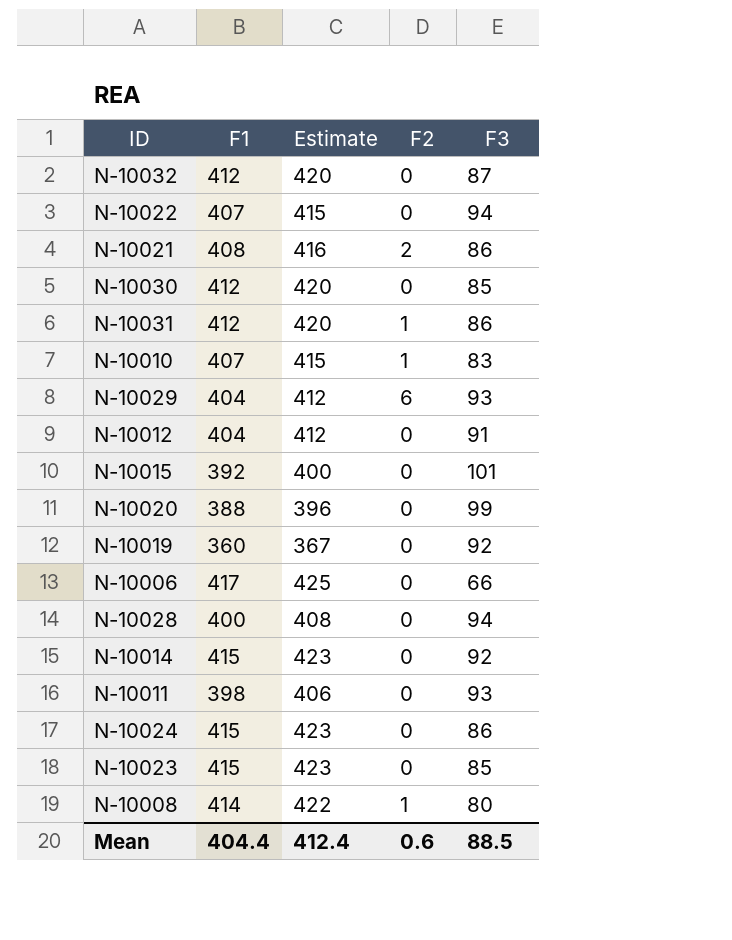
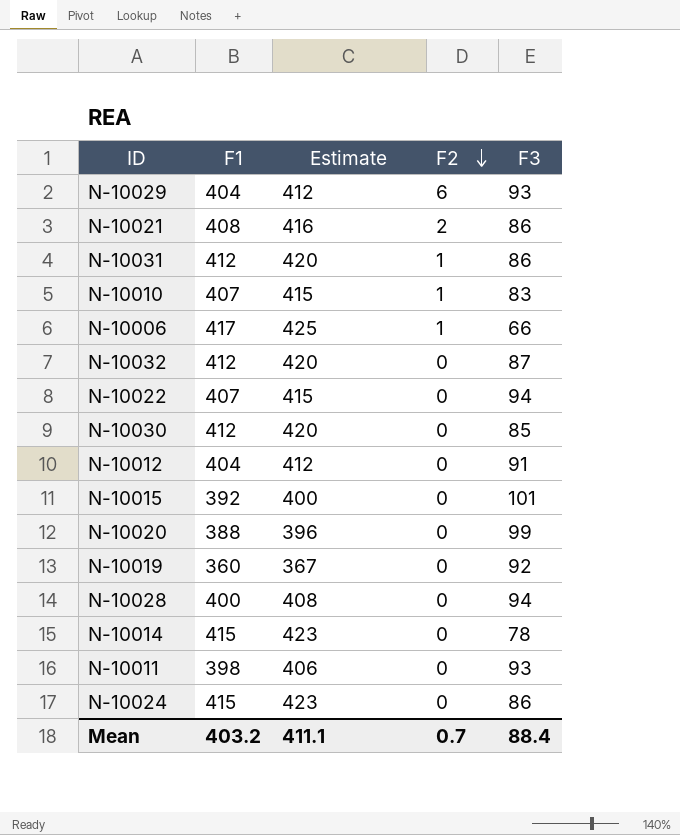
row order: none -> F2 descending
row N-10023: 415 | 423 | 0 | 85 -> none
row N-10008: 414 | 422 | 1 | 80 -> none
N-10006 | F2: 0 -> 1
N-10014 | F3: 92 -> 78
Mean | F1: 404.4 -> 403.2
Mean | Estimate: 412.4 -> 411.1
Mean | F2: 0.6 -> 0.7
Mean | F3: 88.5 -> 88.4

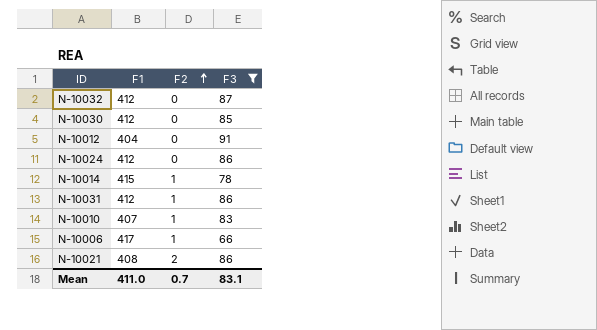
filter: none -> F3 <= 91
row order: F2 descending -> F2 ascending
column Estimate | formula: [F1] * 1.02 -> none
N-10024 | F1: 415 -> 412
N-10014 | F2: 0 -> 1
Mean | F1: 403.2 -> 411.0
Mean | F3: 88.4 -> 83.1

